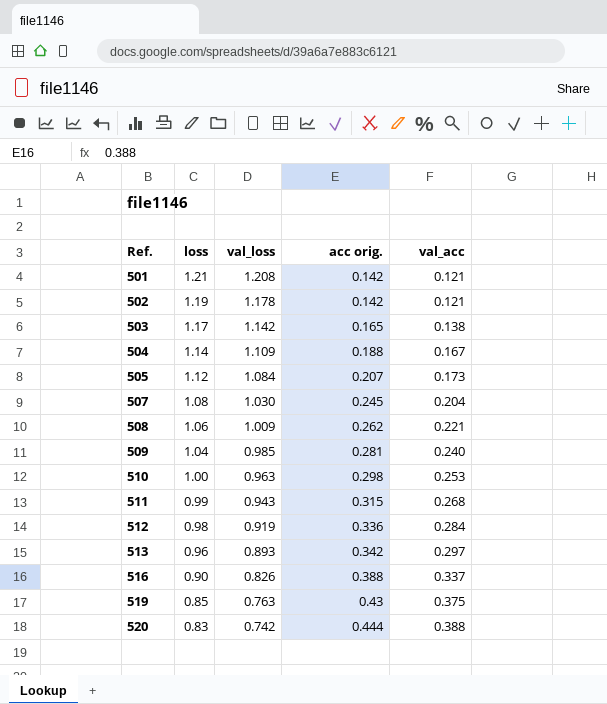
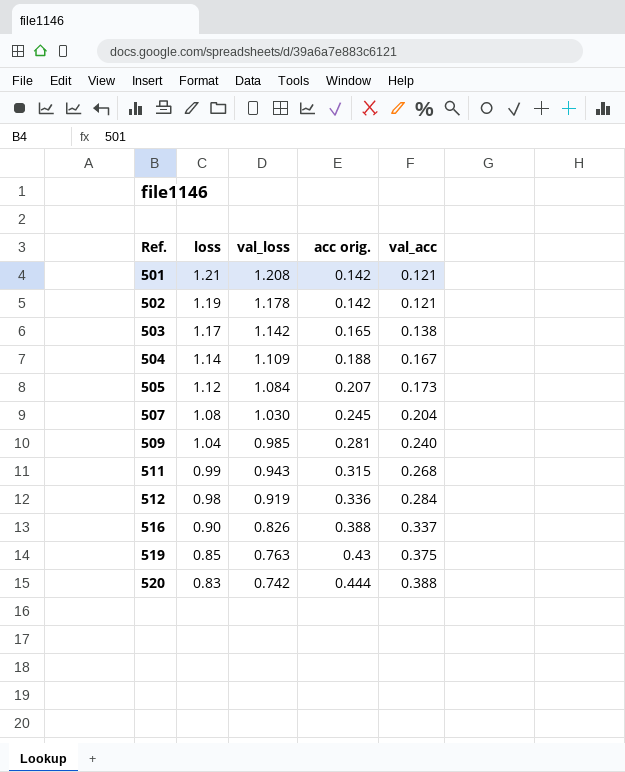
row 508: 1.06 | 1.009 | 0.262 | 0.221 -> none
row 510: 1.00 | 0.963 | 0.298 | 0.253 -> none
row 513: 0.96 | 0.893 | 0.342 | 0.297 -> none

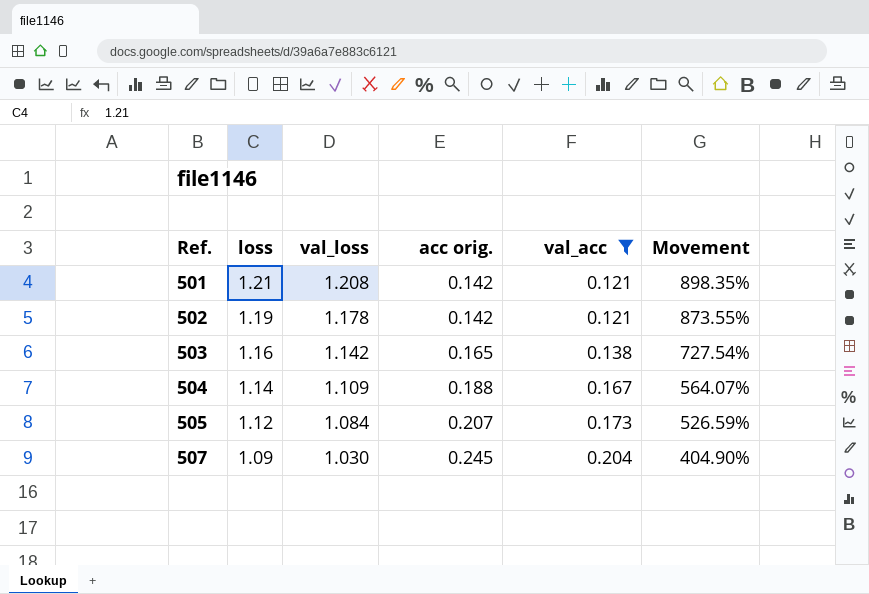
filter: none -> val_acc <= 0.204
column Movement | formula: none -> ([val_loss] - [val_acc]) / [val_acc]
503 | loss: 1.17 -> 1.16
507 | loss: 1.08 -> 1.09

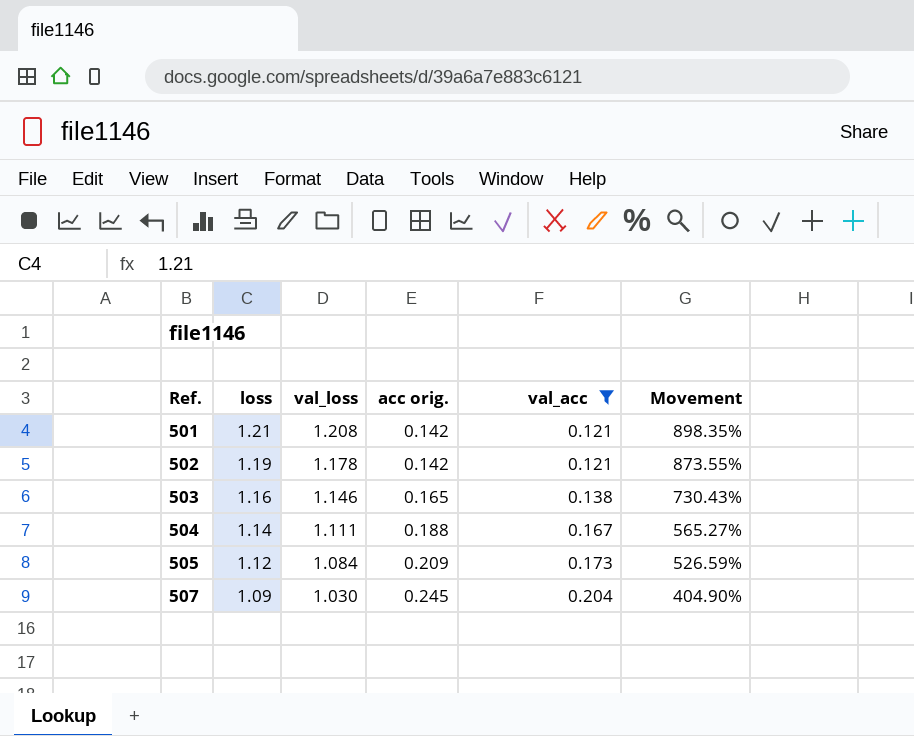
503 | val_loss: 1.142 -> 1.146
503 | Movement: 727.54% -> 730.43%
504 | val_loss: 1.109 -> 1.111
504 | Movement: 564.07% -> 565.27%
505 | acc orig.: 0.207 -> 0.209

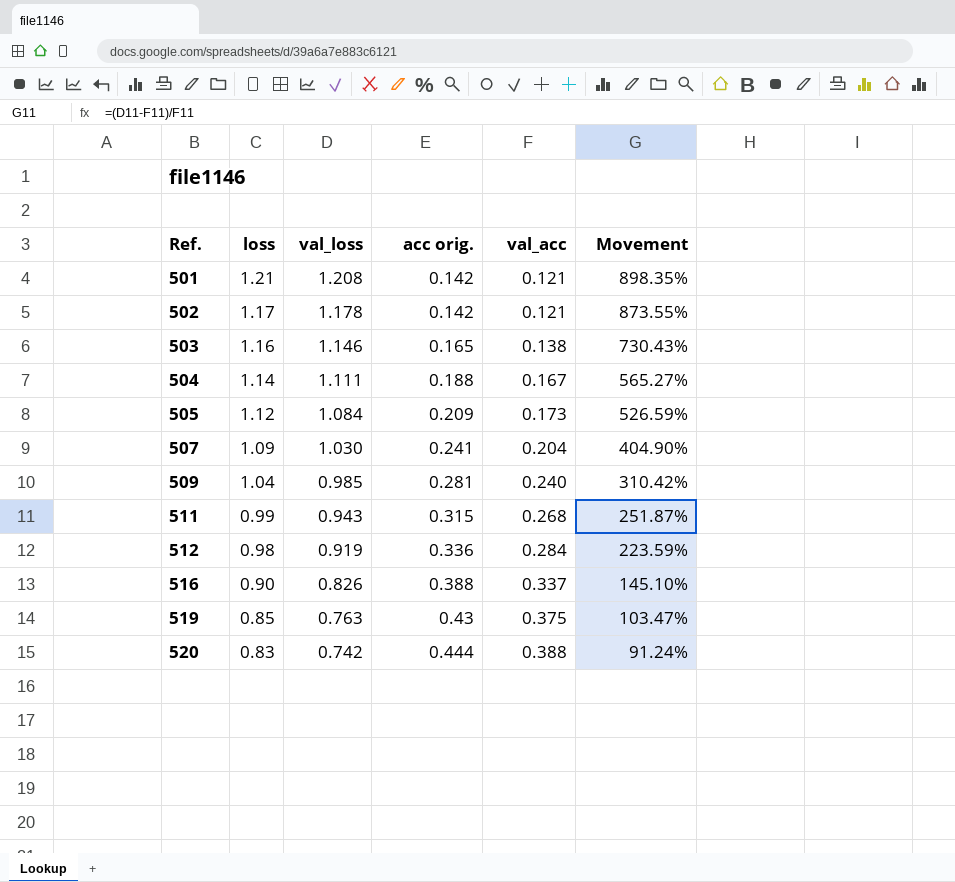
filter: val_acc <= 0.204 -> none
502 | loss: 1.19 -> 1.17
507 | acc orig.: 0.245 -> 0.241

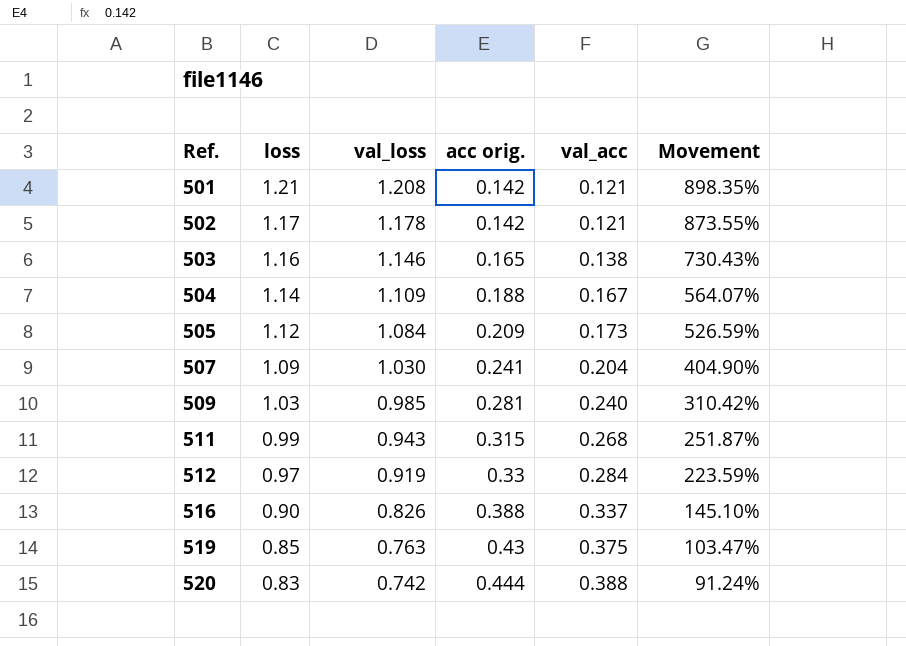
504 | val_loss: 1.111 -> 1.109
504 | Movement: 565.27% -> 564.07%
509 | loss: 1.04 -> 1.03
512 | loss: 0.98 -> 0.97
512 | acc orig.: 0.336 -> 0.33

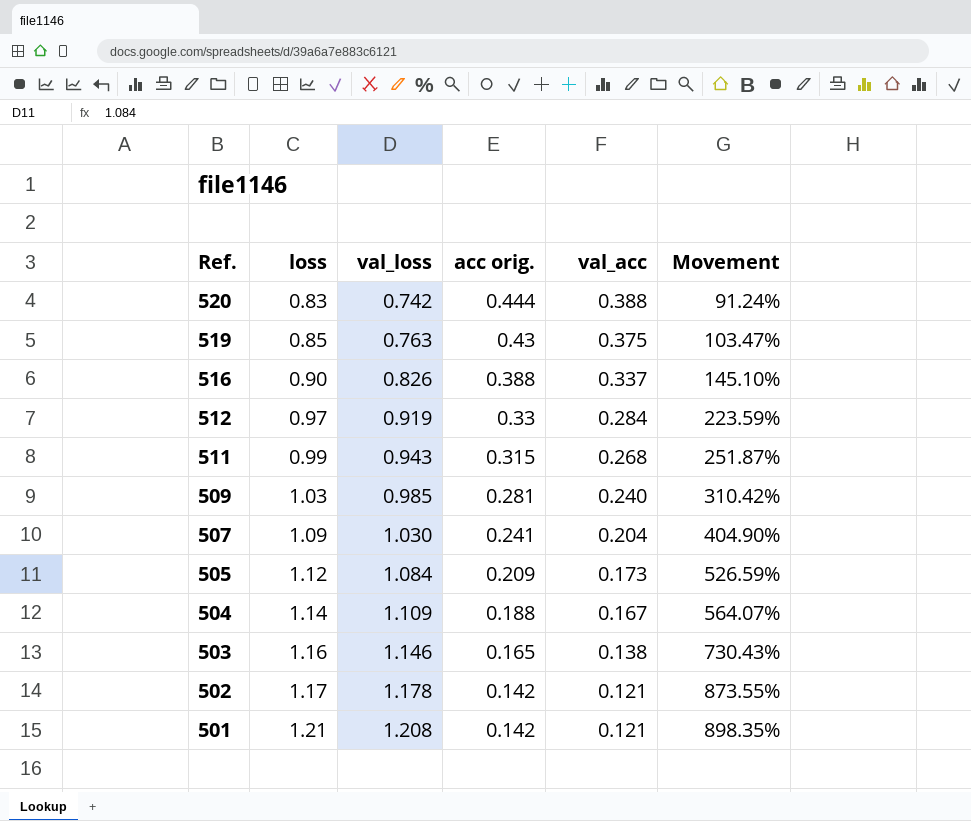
row order: Ref. ascending -> Ref. descending

